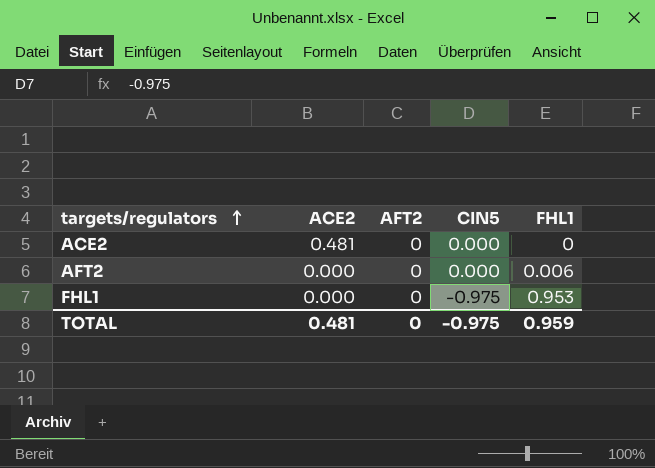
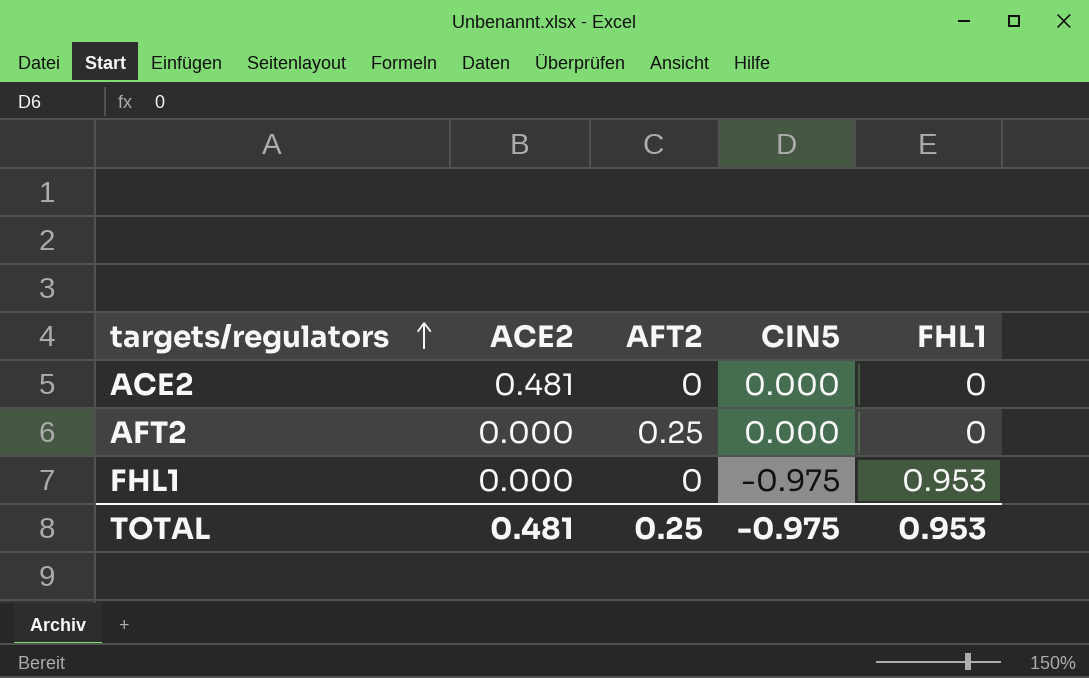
AFT2 | AFT2: 0 -> 0.25
AFT2 | FHL1: 0.006 -> 0
TOTAL | AFT2: 0 -> 0.25
TOTAL | FHL1: 0.959 -> 0.953

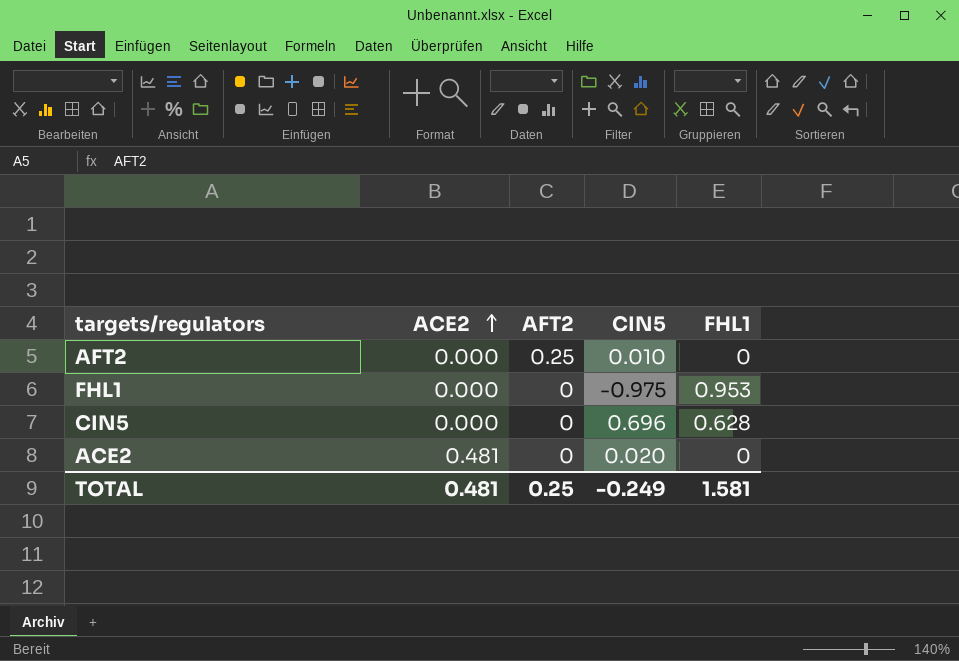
row order: targets/regulators ascending -> ACE2 ascending
AFT2 | CIN5: 0.000 -> 0.010
row CIN5: none -> 0.000 | 0 | 0.696 | 0.628
ACE2 | CIN5: 0.000 -> 0.020
TOTAL | CIN5: -0.975 -> -0.249
TOTAL | FHL1: 0.953 -> 1.581

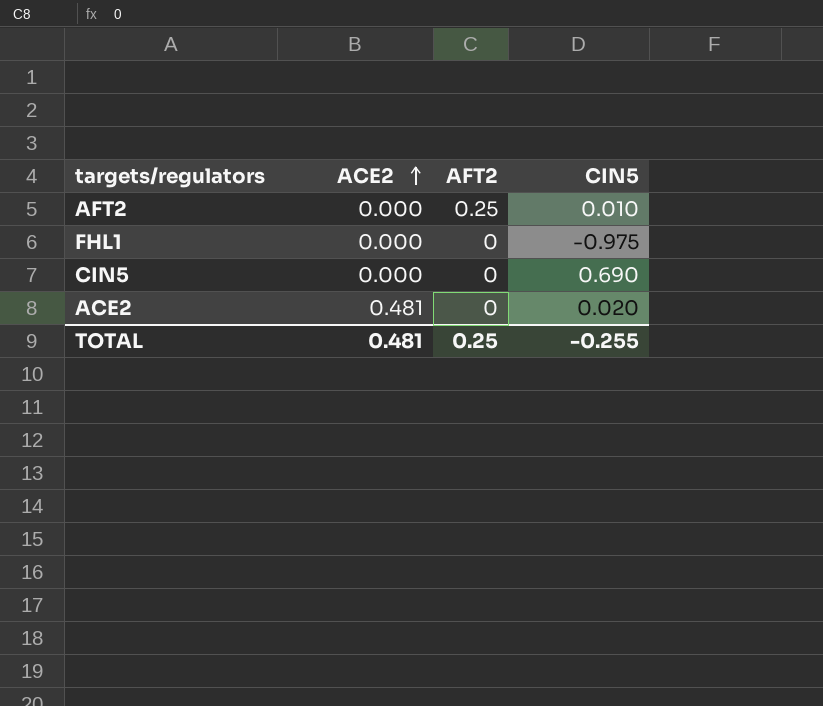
column FHL1 | position: 5 -> none
CIN5 | CIN5: 0.696 -> 0.690
TOTAL | CIN5: -0.249 -> -0.255

